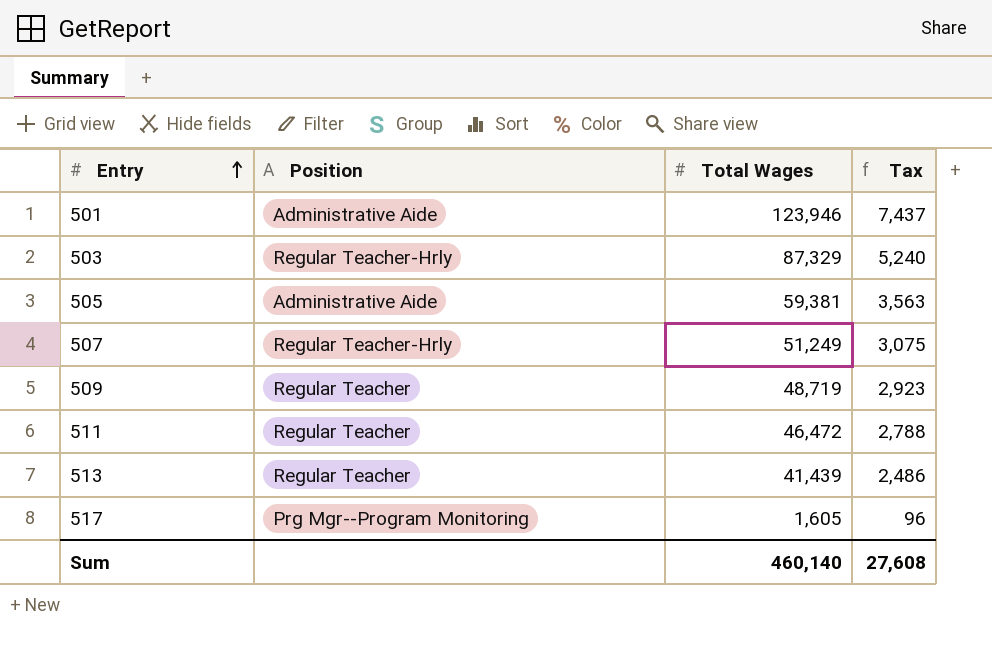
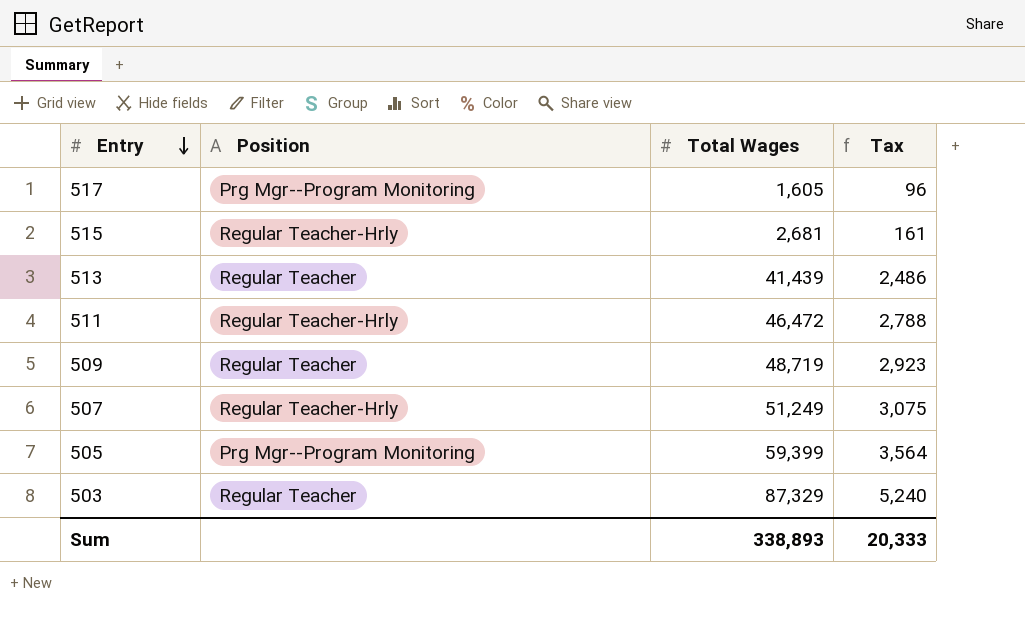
row order: Entry ascending -> Entry descending
row 501: Administrative Aide | 123,946 | 7,437 -> none
row 515: none -> Regular Teacher-Hrly | 2,681 | 161
511 | Position: Regular Teacher -> Regular Teacher-Hrly
505 | Position: Administrative Aide -> Prg Mgr--Program Monitoring
505 | Total Wages: 59,381 -> 59,399
505 | Tax: 3,563 -> 3,564
503 | Position: Regular Teacher-Hrly -> Regular Teacher
Sum | Total Wages: 460,140 -> 338,893
Sum | Tax: 27,608 -> 20,333

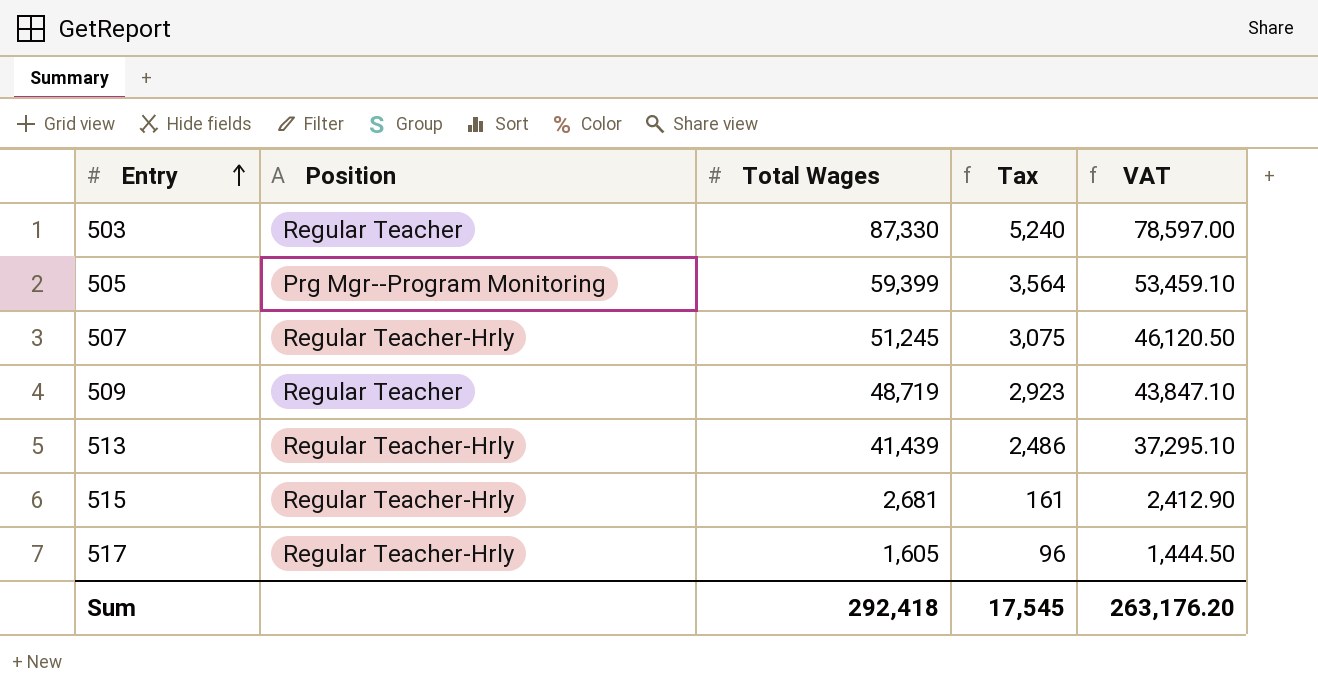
row order: Entry descending -> Entry ascending
column VAT | formula: none -> [Total Wages] * 0.9
row 511: Regular Teacher-Hrly | 46,472 | 2,788 -> none
503 | Total Wages: 87,329 -> 87,330
507 | Total Wages: 51,249 -> 51,245
513 | Position: Regular Teacher -> Regular Teacher-Hrly
517 | Position: Prg Mgr--Program Monitoring -> Regular Teacher-Hrly
Sum | Total Wages: 338,893 -> 292,418
Sum | Tax: 20,333 -> 17,545

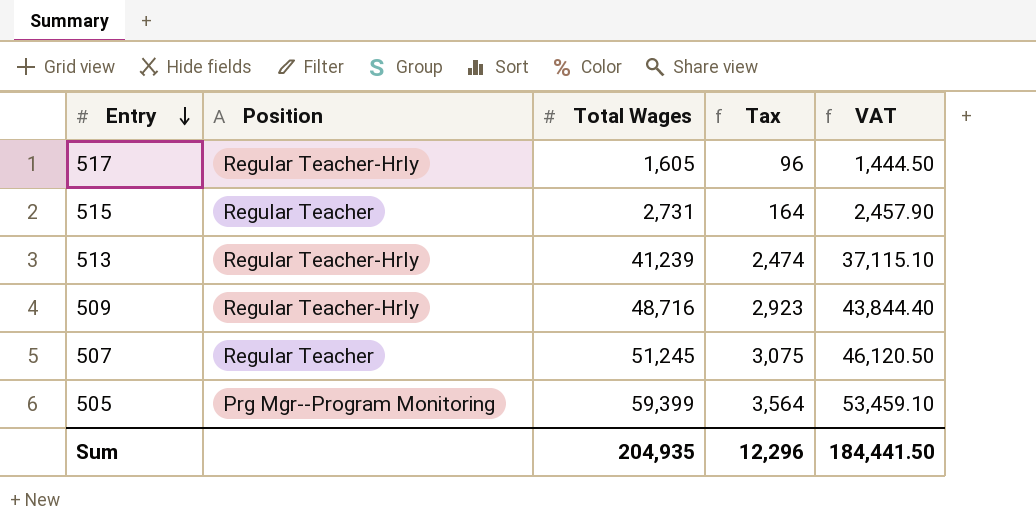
row order: Entry ascending -> Entry descending
row 503: Regular Teacher | 87,330 | 5,240 | 78,597.00 -> none
515 | Position: Regular Teacher-Hrly -> Regular Teacher
515 | Total Wages: 2,681 -> 2,731
515 | Tax: 161 -> 164
515 | VAT: 2,412.90 -> 2,457.90
513 | Total Wages: 41,439 -> 41,239
513 | Tax: 2,486 -> 2,474
513 | VAT: 37,295.10 -> 37,115.10
509 | Position: Regular Teacher -> Regular Teacher-Hrly
509 | Total Wages: 48,719 -> 48,716
509 | VAT: 43,847.10 -> 43,844.40
507 | Position: Regular Teacher-Hrly -> Regular Teacher
Sum | Total Wages: 292,418 -> 204,935
Sum | Tax: 17,545 -> 12,296
Sum | VAT: 263,176.20 -> 184,441.50

